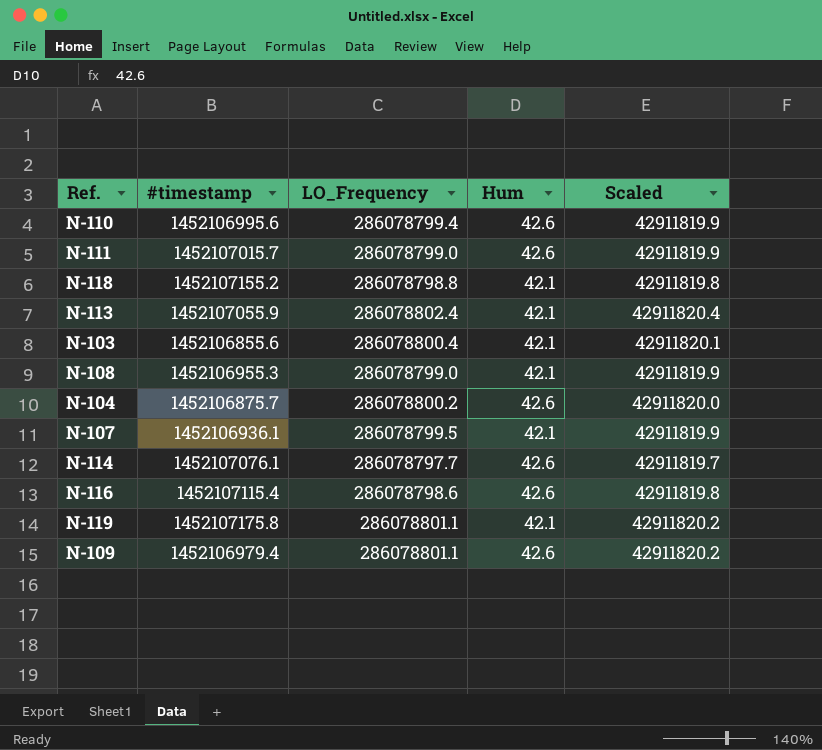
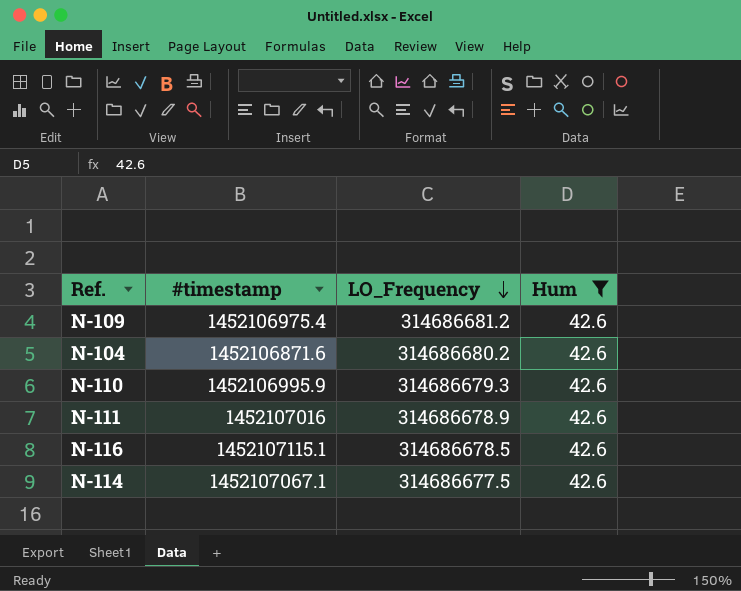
filter: none -> Hum = 42.6
row order: none -> LO_Frequency descending
column Scaled | formula: [LO_Frequency] * 0.15 -> none
N-109 | #timestamp: 1452106979.4 -> 1452106975.4
N-109 | LO_Frequency: 286078801.1 -> 314686681.2
N-104 | #timestamp: 1452106875.7 -> 1452106871.6
N-104 | LO_Frequency: 286078800.2 -> 314686680.2
N-110 | #timestamp: 1452106995.6 -> 1452106995.9
N-110 | LO_Frequency: 286078799.4 -> 314686679.3
N-111 | #timestamp: 1452107015.7 -> 1452107016
N-111 | LO_Frequency: 286078799.0 -> 314686678.9
N-116 | #timestamp: 1452107115.4 -> 1452107115.1
N-116 | LO_Frequency: 286078798.6 -> 314686678.5
N-114 | #timestamp: 1452107076.1 -> 1452107067.1
N-114 | LO_Frequency: 286078797.7 -> 314686677.5

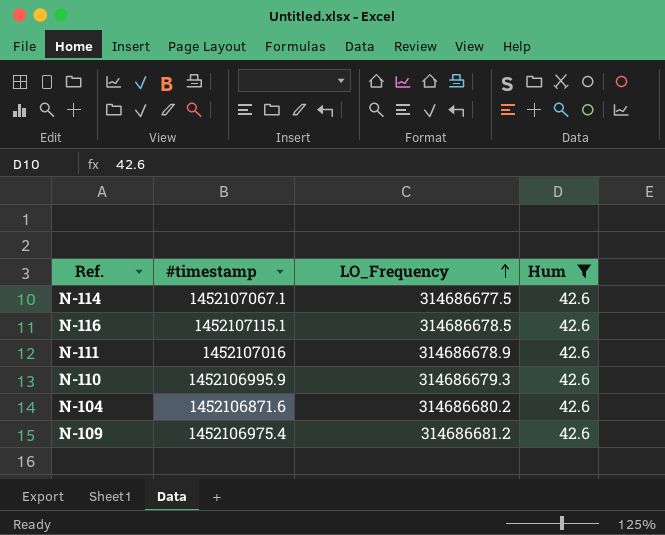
row order: LO_Frequency descending -> LO_Frequency ascending

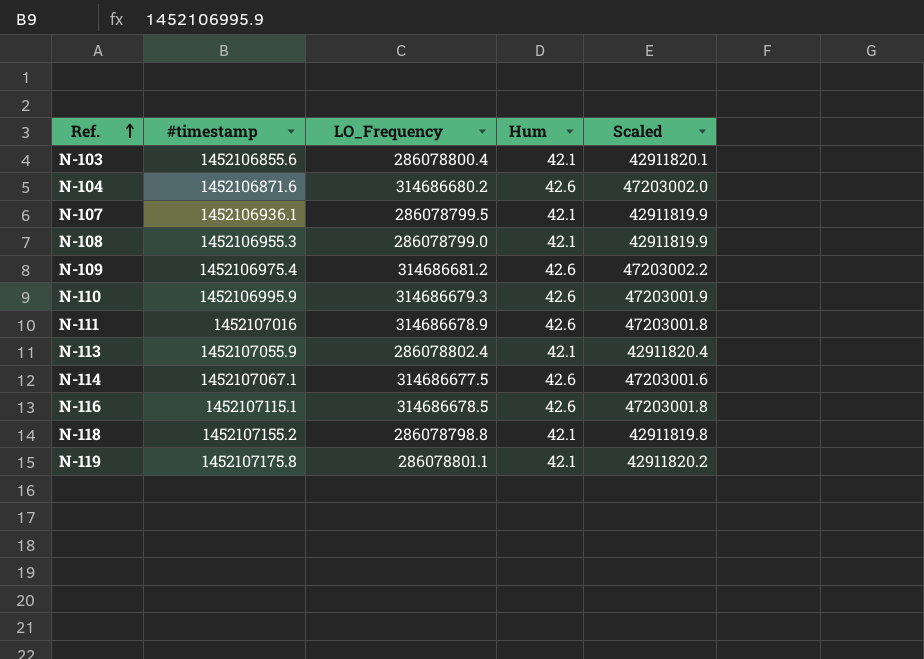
filter: Hum = 42.6 -> none
row order: LO_Frequency ascending -> Ref. ascending
column Scaled | formula: none -> [LO_Frequency] * 0.15

